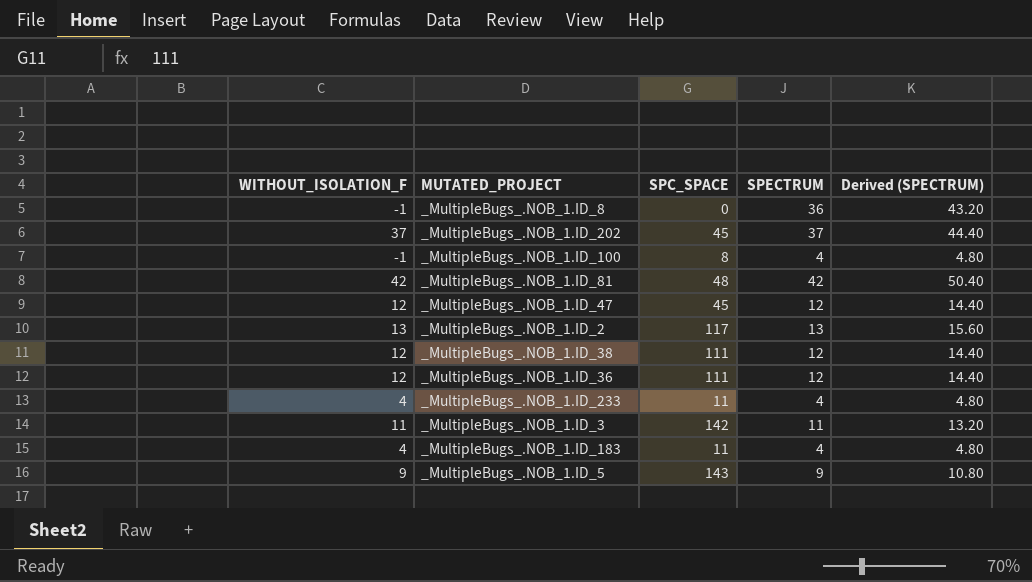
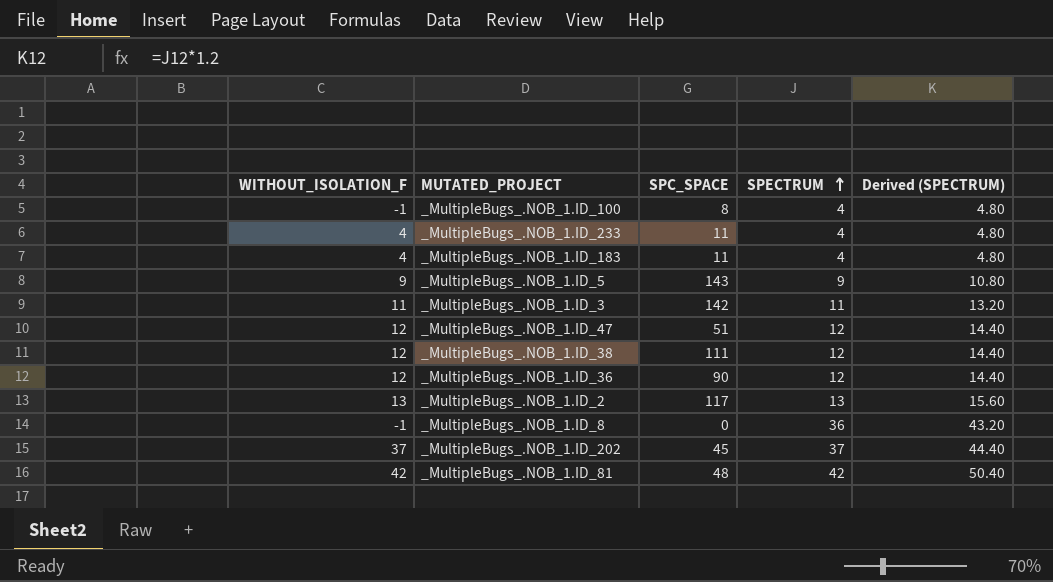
row order: none -> SPECTRUM ascending
_MultipleBugs_.NOB_1.ID_47 | SPC_SPACE: 45 -> 51
_MultipleBugs_.NOB_1.ID_36 | SPC_SPACE: 111 -> 90

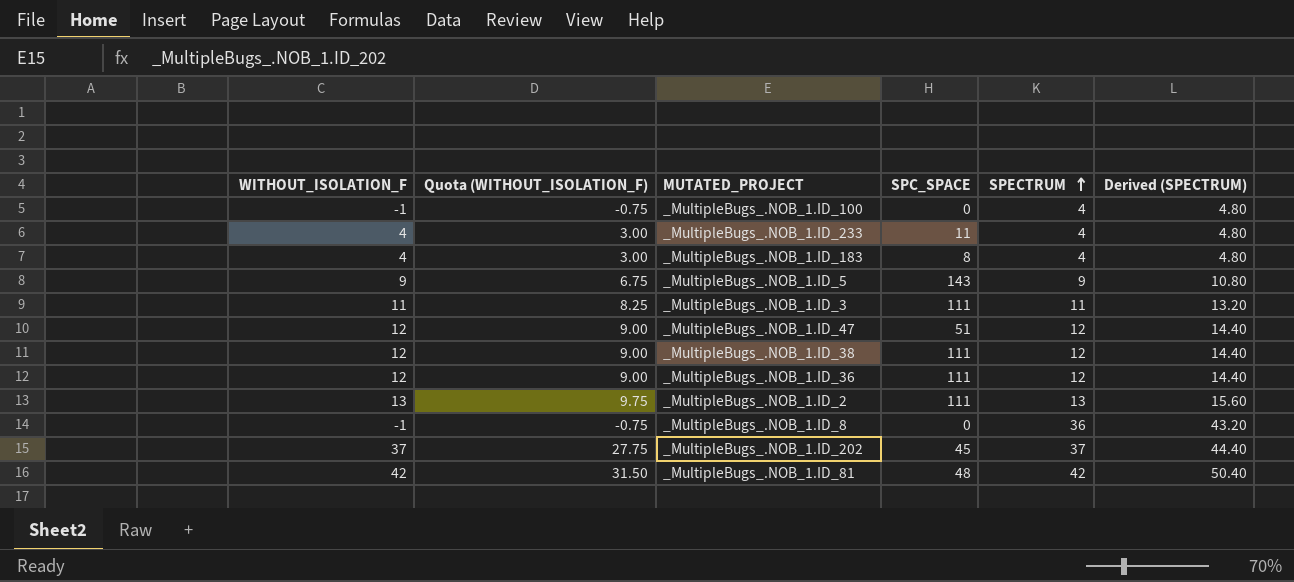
column Quota (WITHOUT_ISOLATION_F) | formula: none -> [WITHOUT_ISOLATION_F] * 0.75
_MultipleBugs_.NOB_1.ID_100 | SPC_SPACE: 8 -> 0
_MultipleBugs_.NOB_1.ID_183 | SPC_SPACE: 11 -> 8
_MultipleBugs_.NOB_1.ID_3 | SPC_SPACE: 142 -> 111
_MultipleBugs_.NOB_1.ID_36 | SPC_SPACE: 90 -> 111
_MultipleBugs_.NOB_1.ID_2 | SPC_SPACE: 117 -> 111

